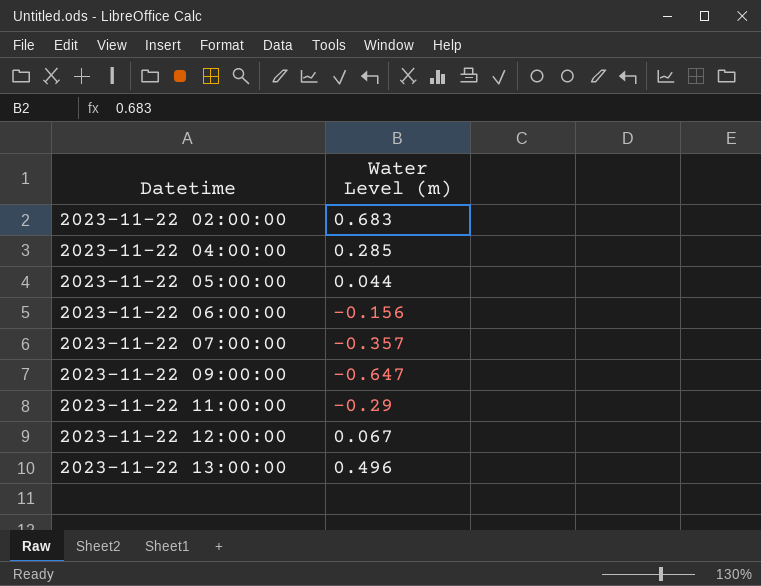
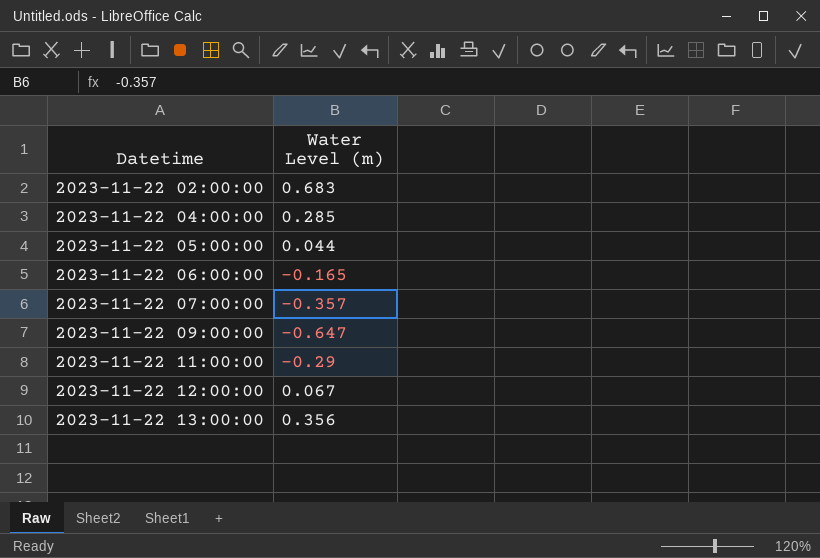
2023-11-22 06:00:00 | Water Level (m): -0.156 -> -0.165
2023-11-22 13:00:00 | Water Level (m): 0.496 -> 0.356

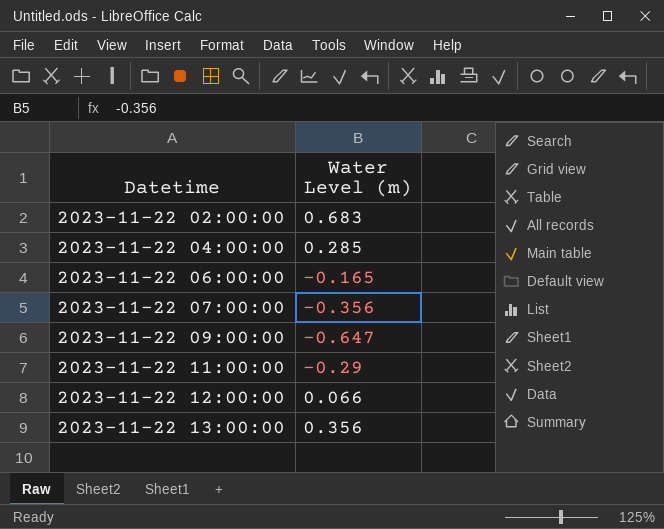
row 2023-11-22 05:00:00: 0.044 -> none
2023-11-22 07:00:00 | Water Level (m): -0.357 -> -0.356
2023-11-22 12:00:00 | Water Level (m): 0.067 -> 0.066

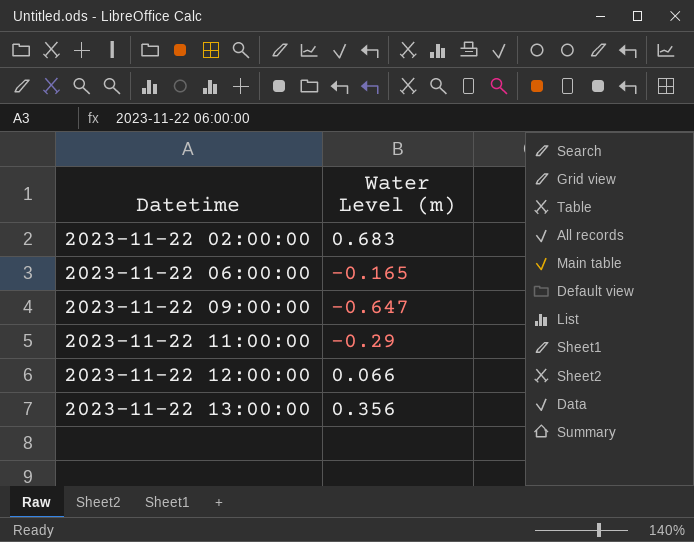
row 2023-11-22 04:00:00: 0.285 -> none
row 2023-11-22 07:00:00: -0.356 -> none

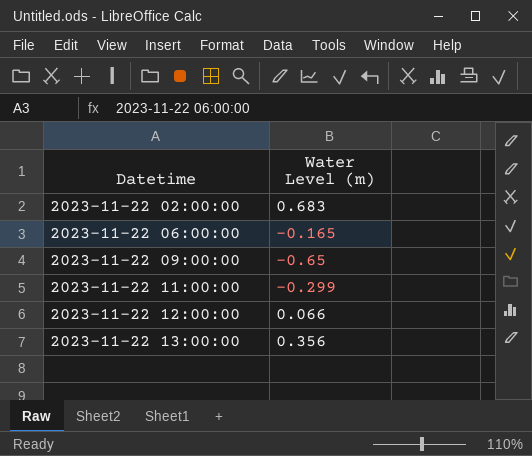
2023-11-22 09:00:00 | Water Level (m): -0.647 -> -0.65
2023-11-22 11:00:00 | Water Level (m): -0.29 -> -0.299

